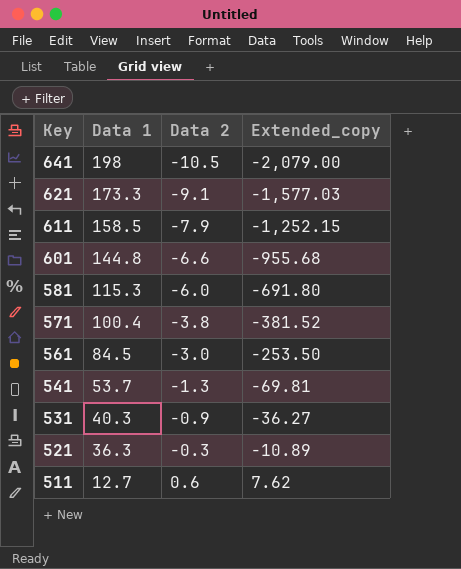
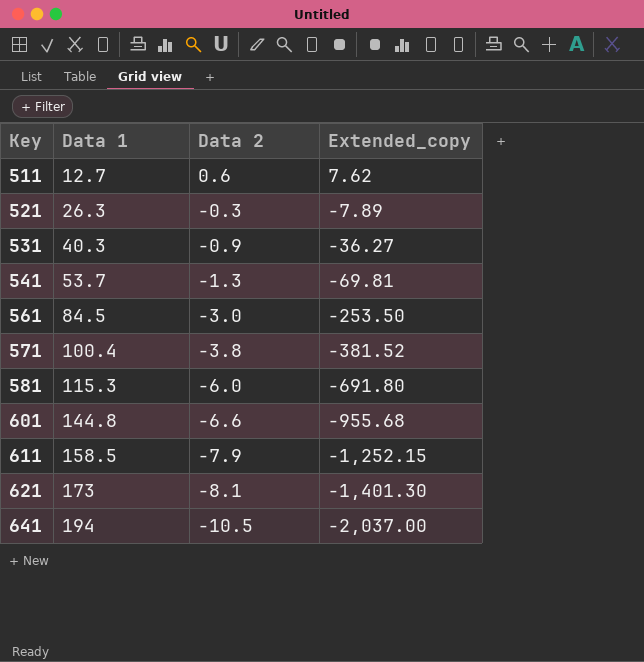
row order: Key descending -> Key ascending
521 | Data 1: 36.3 -> 26.3
521 | Extended_copy: -10.89 -> -7.89
621 | Data 1: 173.3 -> 173
621 | Data 2: -9.1 -> -8.1
621 | Extended_copy: -1,577.03 -> -1,401.30
641 | Data 1: 198 -> 194
641 | Extended_copy: -2,079.00 -> -2,037.00

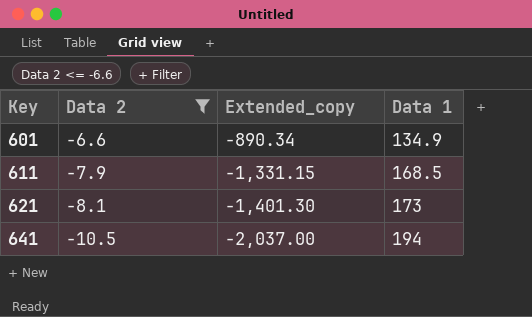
filter: none -> Data 2 <= -6.6
column Data 1 | position: 2 -> 4
601 | Extended_copy: -955.68 -> -890.34
601 | Data 1: 144.8 -> 134.9
611 | Extended_copy: -1,252.15 -> -1,331.15
611 | Data 1: 158.5 -> 168.5

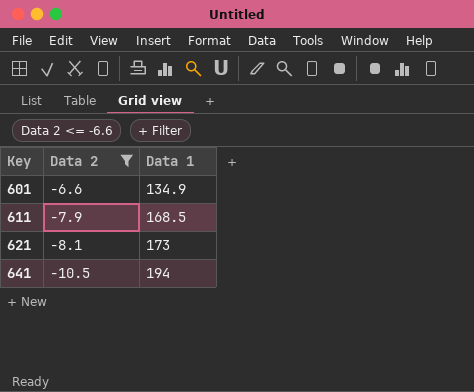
column Extended_copy | formula: [Data 2] * [Data 1] -> none

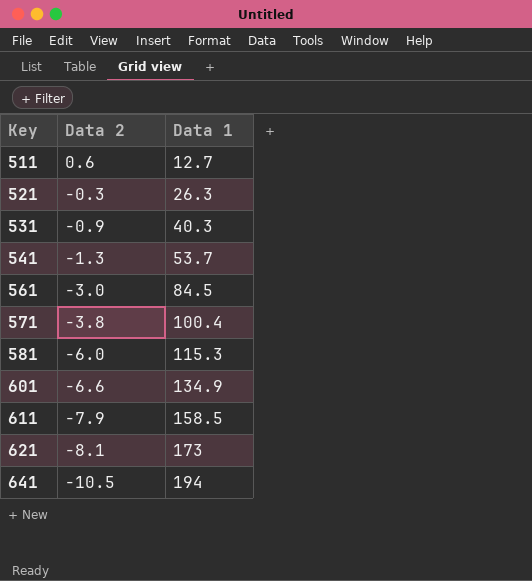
filter: Data 2 <= -6.6 -> none
611 | Data 1: 168.5 -> 158.5

